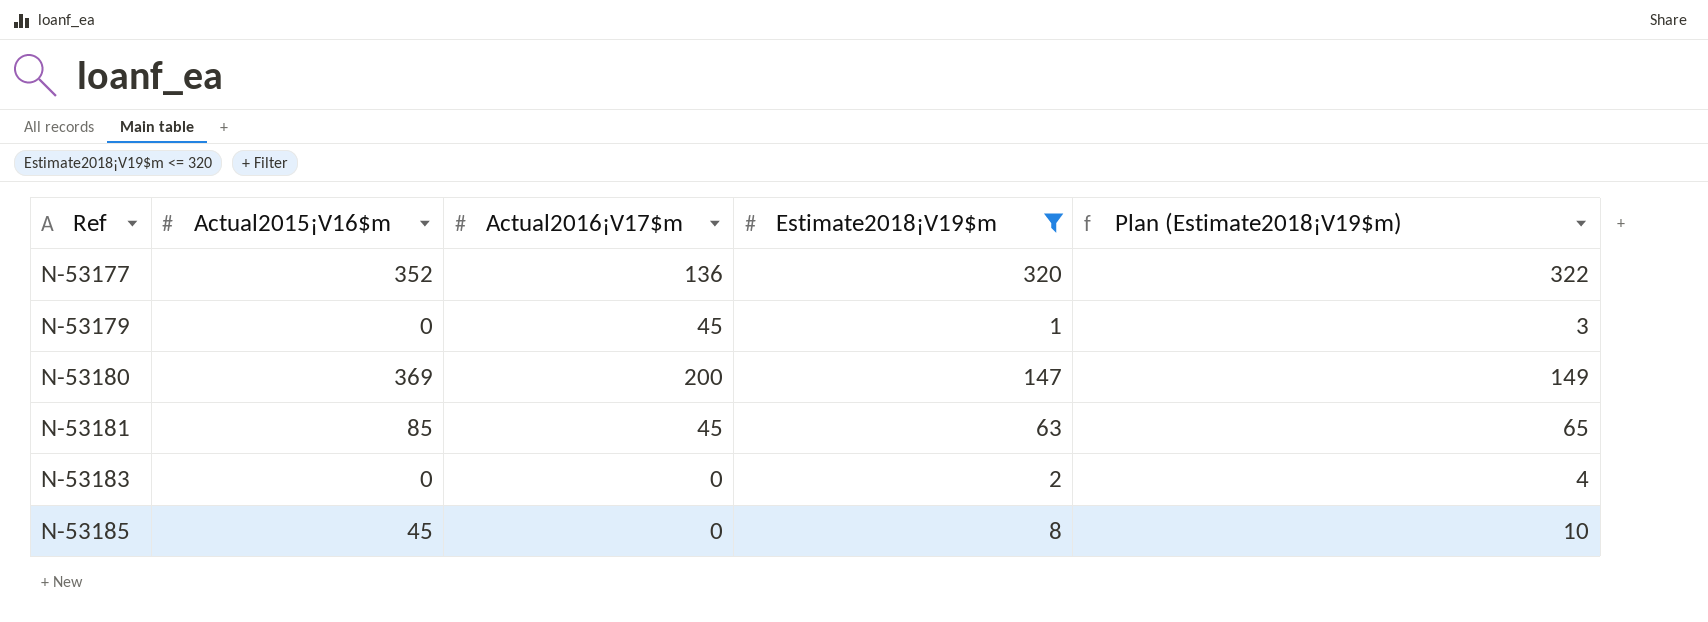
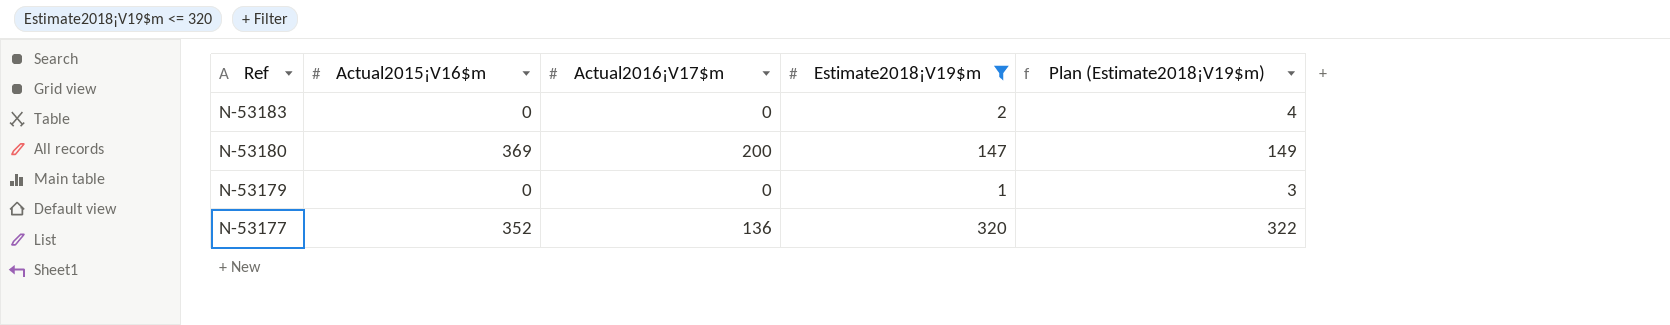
row order: Ref ascending -> Ref descending
row N-53181: 85 | 45 | 63 | 65 -> none
row N-53185: 45 | 0 | 8 | 10 -> none
N-53179 | Actual2016¡V17$m: 45 -> 0

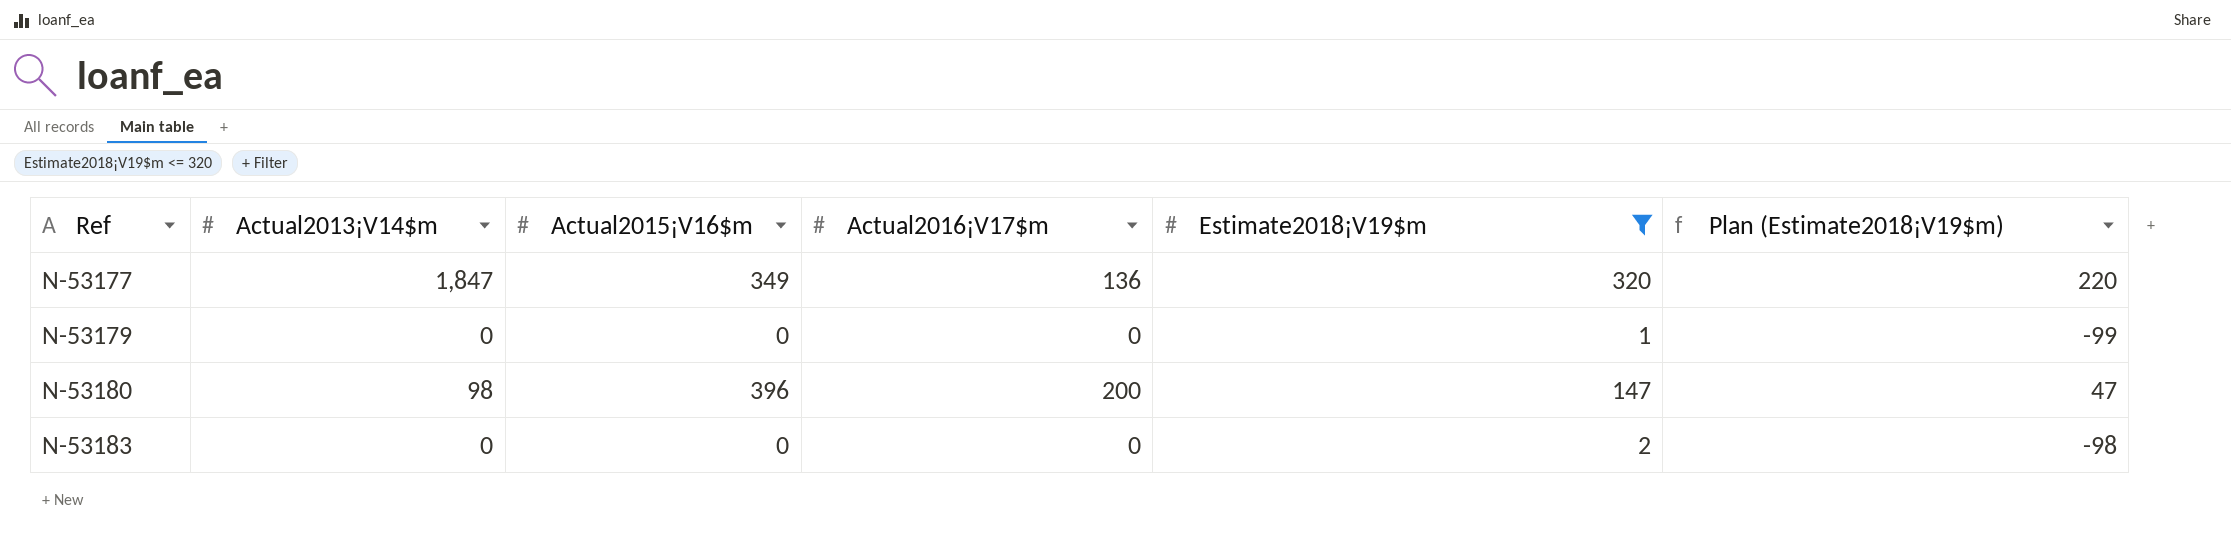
row order: Ref descending -> Ref ascending
column Actual2013¡V14$m | position: none -> 2
column Plan (Estimate2018¡V19$m) | formula: [Estimate2018¡V19$m] + 2 -> [Estimate2018¡V19$m] - 100
N-53177 | Actual2015¡V16$m: 352 -> 349
N-53180 | Actual2015¡V16$m: 369 -> 396

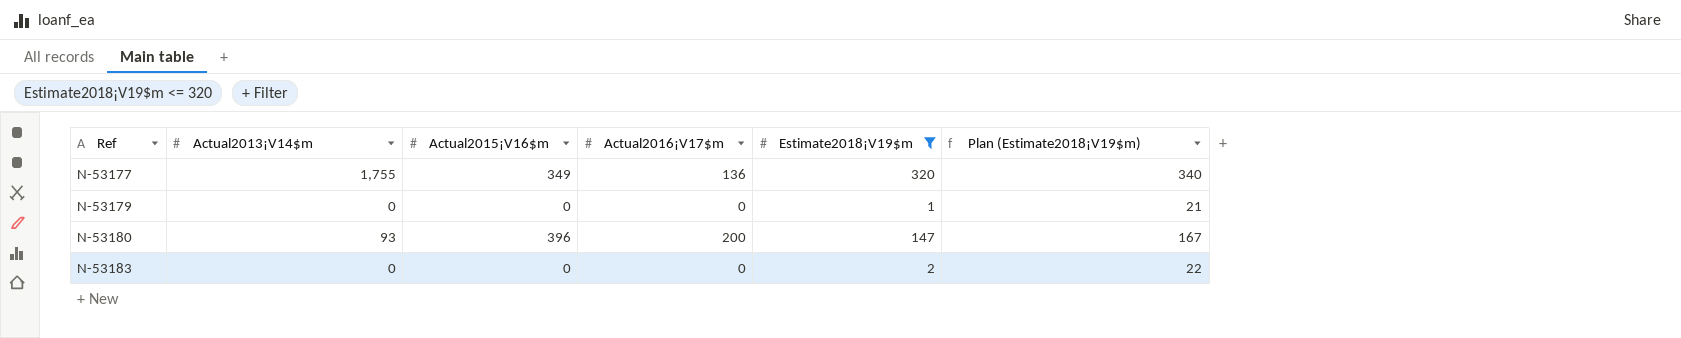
column Plan (Estimate2018¡V19$m) | formula: [Estimate2018¡V19$m] - 100 -> [Estimate2018¡V19$m] + 20
N-53177 | Actual2013¡V14$m: 1,847 -> 1,755
N-53180 | Actual2013¡V14$m: 98 -> 93

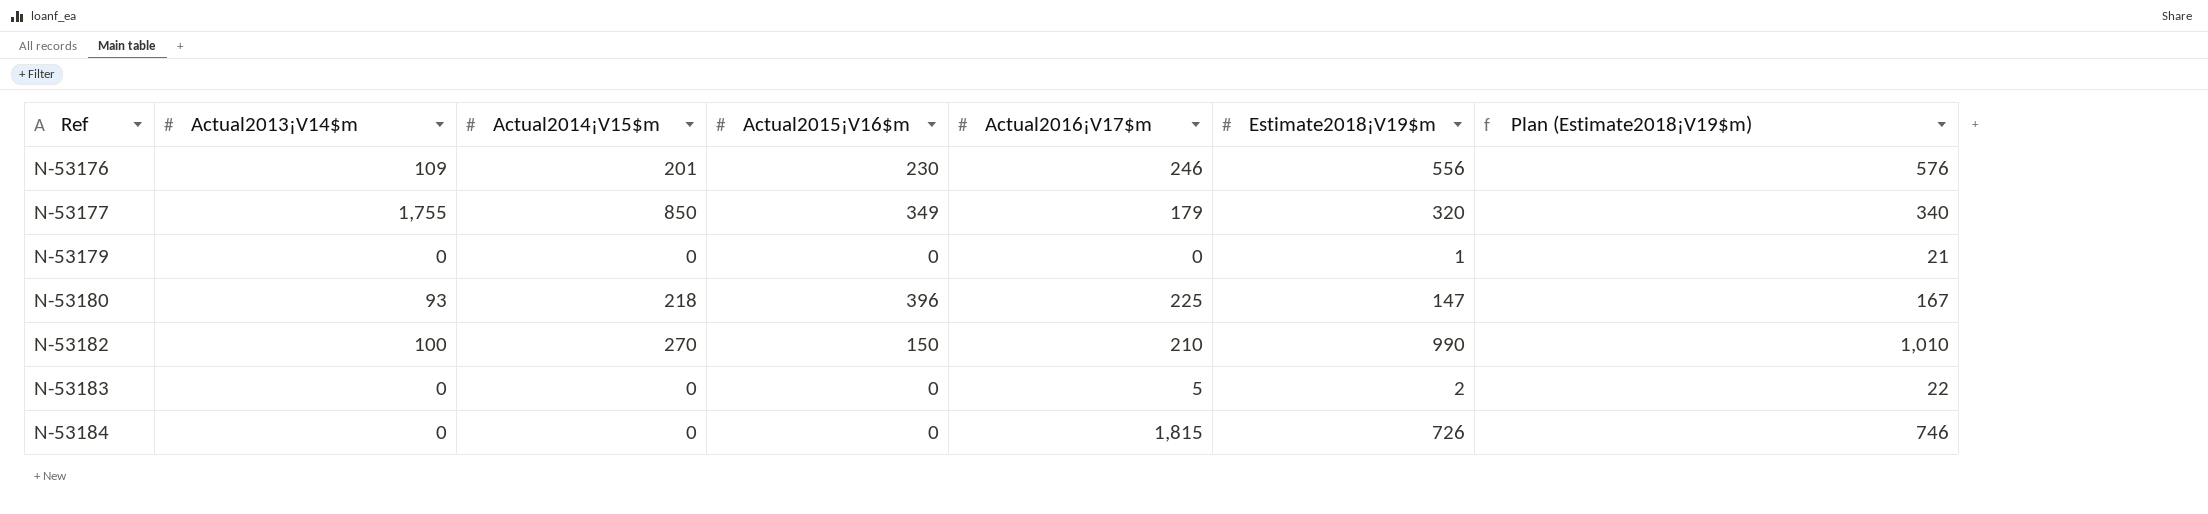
filter: Estimate2018¡V19$m <= 320 -> none
column Actual2014¡V15$m | position: none -> 3
N-53177 | Actual2016¡V17$m: 136 -> 179
N-53180 | Actual2016¡V17$m: 200 -> 225
N-53183 | Actual2016¡V17$m: 0 -> 5

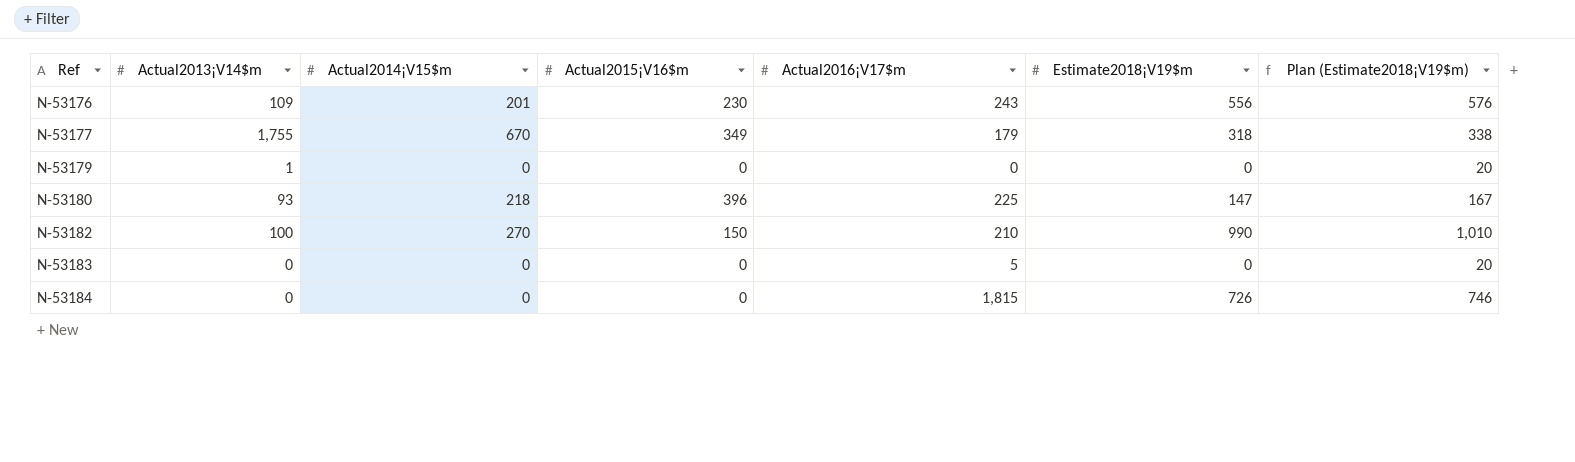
N-53176 | Actual2016¡V17$m: 246 -> 243
N-53177 | Actual2014¡V15$m: 850 -> 670
N-53177 | Estimate2018¡V19$m: 320 -> 318
N-53177 | Plan (Estimate2018¡V19$m): 340 -> 338
N-53179 | Actual2013¡V14$m: 0 -> 1
N-53179 | Estimate2018¡V19$m: 1 -> 0
N-53179 | Plan (Estimate2018¡V19$m): 21 -> 20
N-53183 | Estimate2018¡V19$m: 2 -> 0
N-53183 | Plan (Estimate2018¡V19$m): 22 -> 20

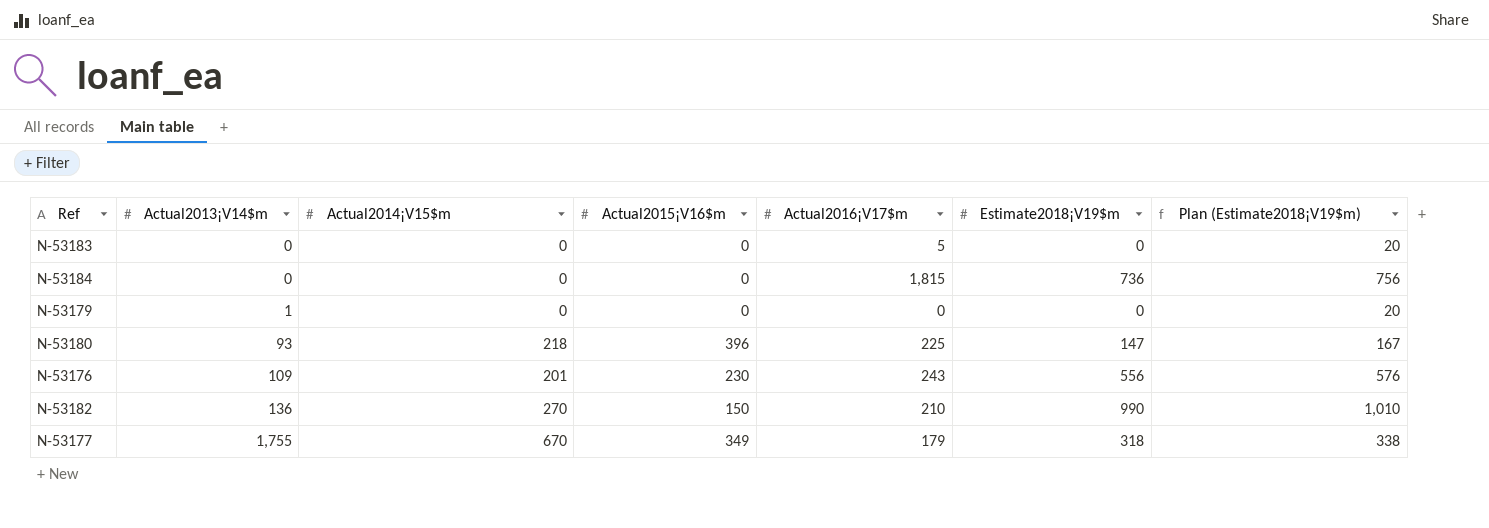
row order: Ref ascending -> Actual2013¡V14$m ascending
N-53184 | Estimate2018¡V19$m: 726 -> 736
N-53184 | Plan (Estimate2018¡V19$m): 746 -> 756
N-53182 | Actual2013¡V14$m: 100 -> 136

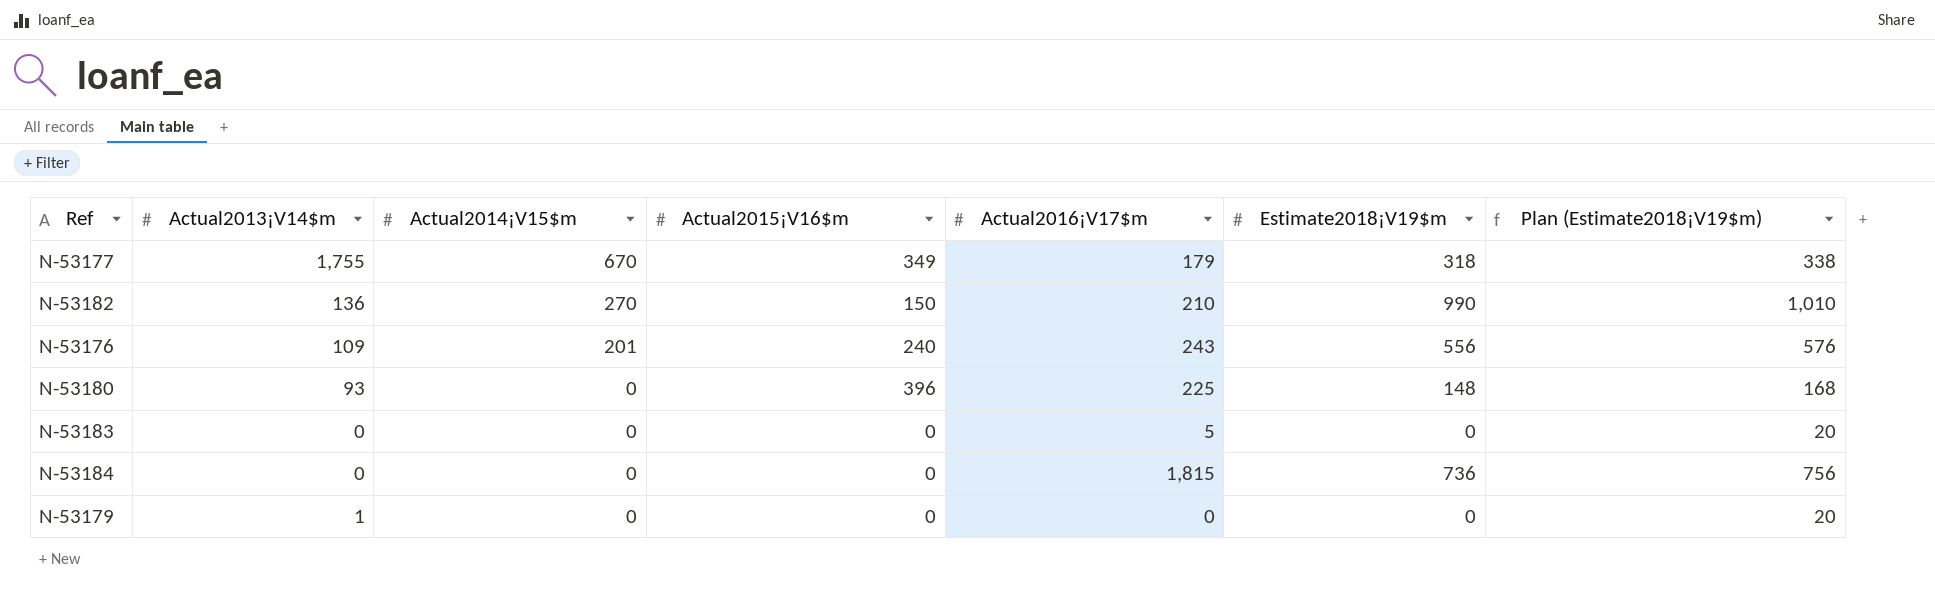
row order: Actual2013¡V14$m ascending -> Actual2014¡V15$m descending
N-53176 | Actual2015¡V16$m: 230 -> 240
N-53180 | Actual2014¡V15$m: 218 -> 0
N-53180 | Estimate2018¡V19$m: 147 -> 148
N-53180 | Plan (Estimate2018¡V19$m): 167 -> 168

